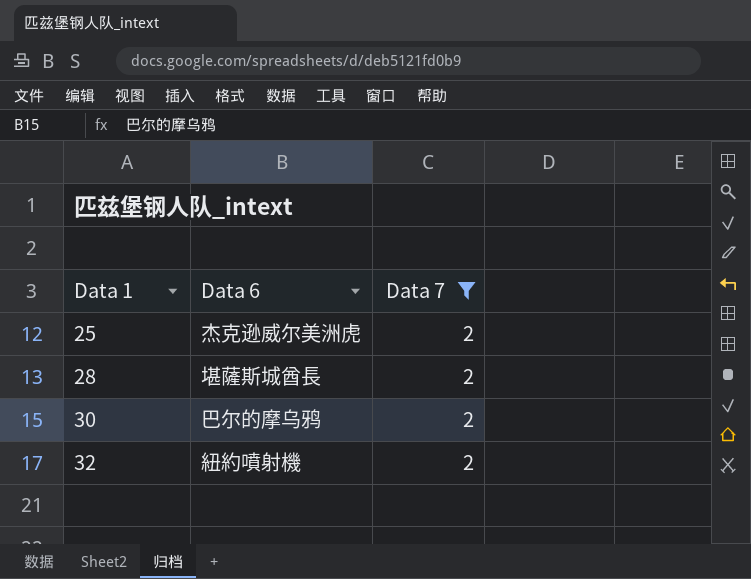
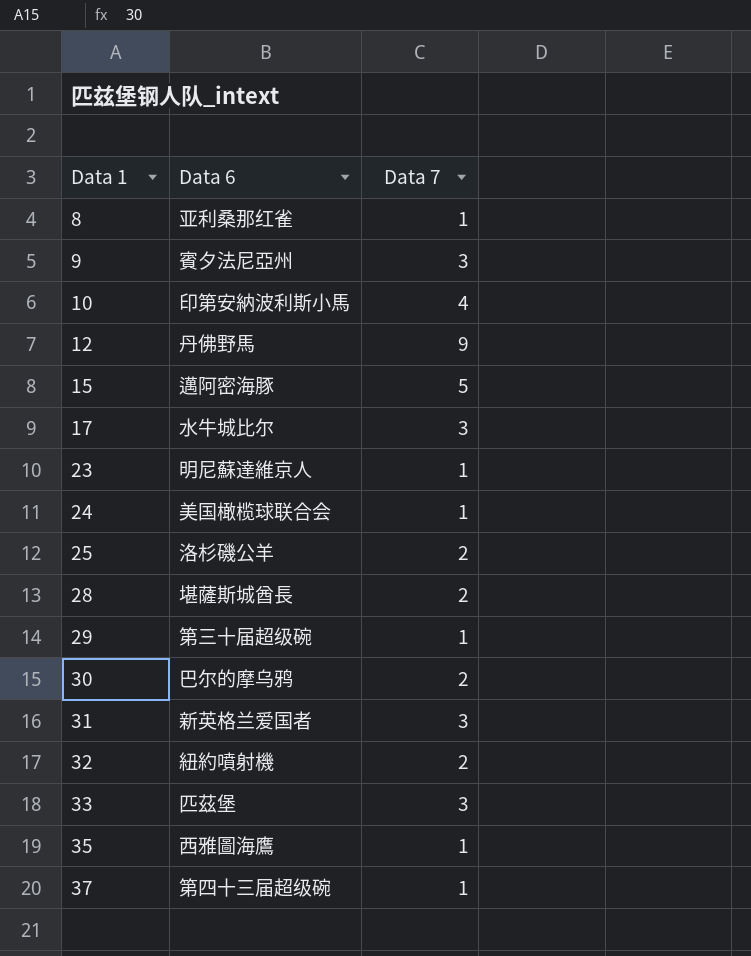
filter: Data 7 = 2 -> none
25 | Data 6: 杰克逊威尔美洲虎 -> 洛杉磯公羊

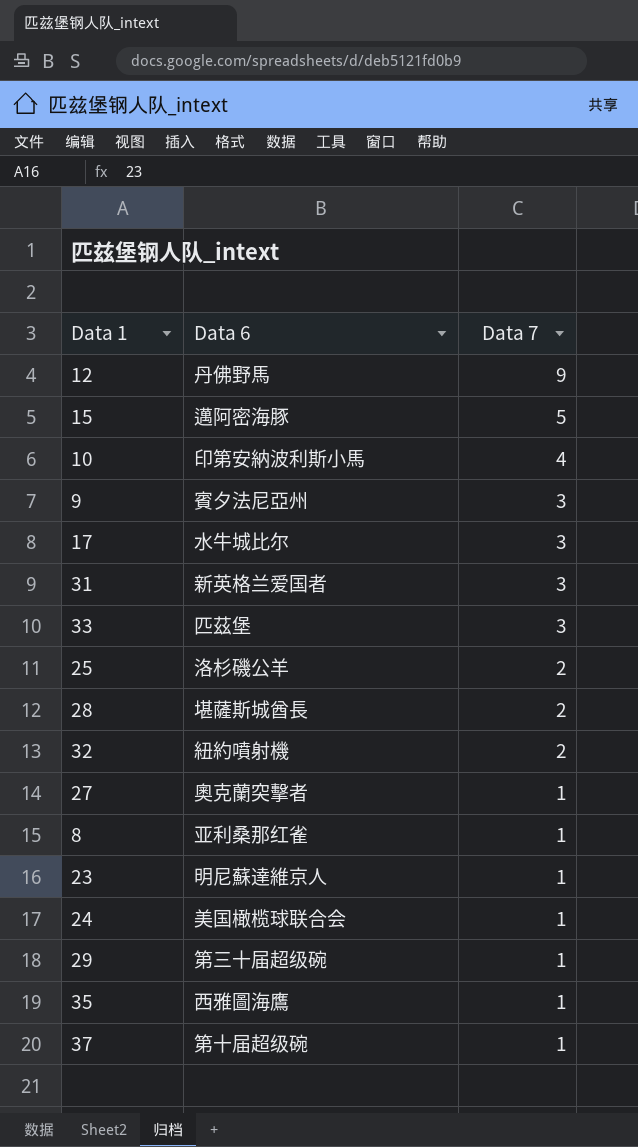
row order: Data 1 ascending -> Data 7 descending
row 30: 巴尔的摩乌鸦 | 2 -> none
row 27: none -> 奧克蘭突擊者 | 1
37 | Data 6: 第四十三届超级碗 -> 第十届超级碗

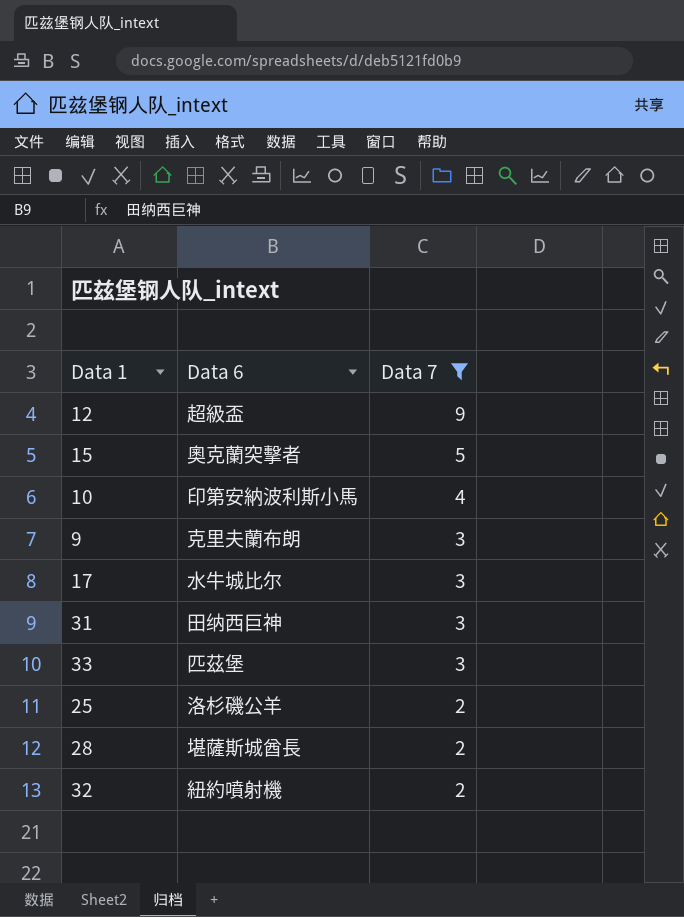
filter: none -> Data 7 != 1
12 | Data 6: 丹佛野馬 -> 超級盃
15 | Data 6: 邁阿密海豚 -> 奧克蘭突擊者
9 | Data 6: 賓夕法尼亞州 -> 克里夫蘭布朗
31 | Data 6: 新英格兰爱国者 -> 田纳西巨神

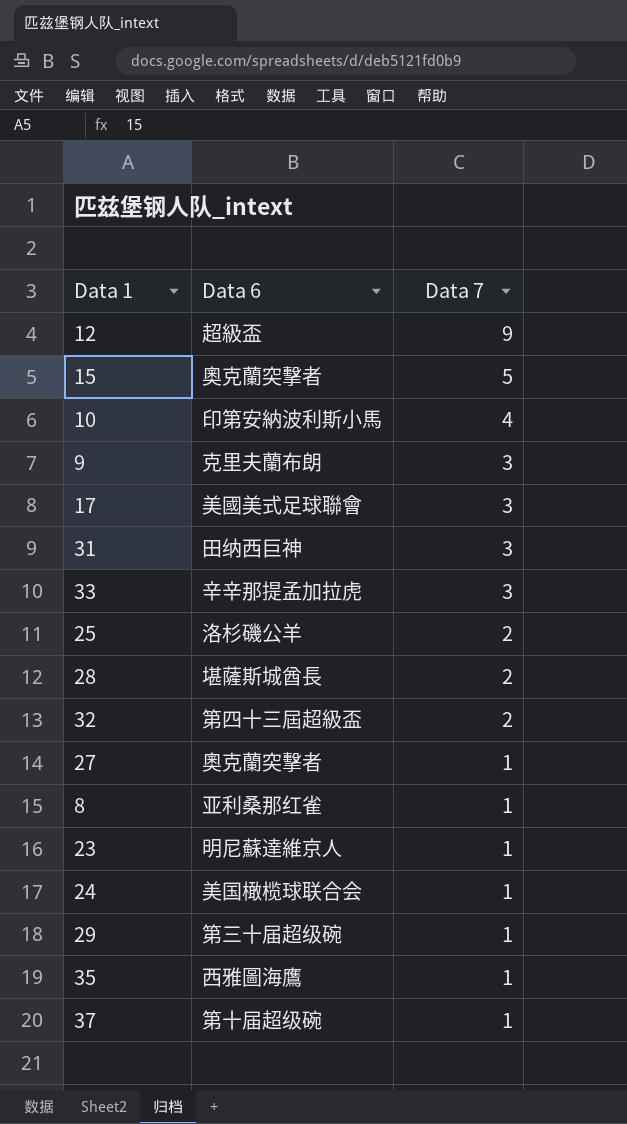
filter: Data 7 != 1 -> none
17 | Data 6: 水牛城比尔 -> 美國美式足球聯會
33 | Data 6: 匹茲堡 -> 辛辛那提孟加拉虎
32 | Data 6: 紐約噴射機 -> 第四十三屆超級盃

